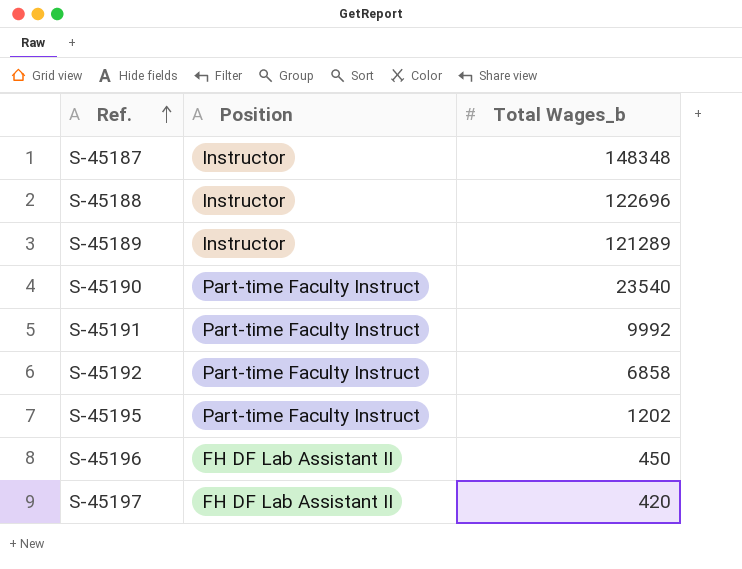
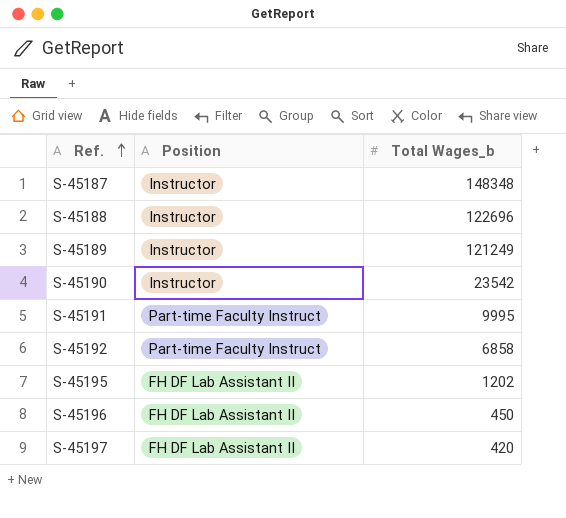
S-45189 | Total Wages_b: 121289 -> 121249
S-45190 | Position: Part-time Faculty Instruct -> Instructor
S-45190 | Total Wages_b: 23540 -> 23542
S-45191 | Total Wages_b: 9992 -> 9995
S-45195 | Position: Part-time Faculty Instruct -> FH DF Lab Assistant II

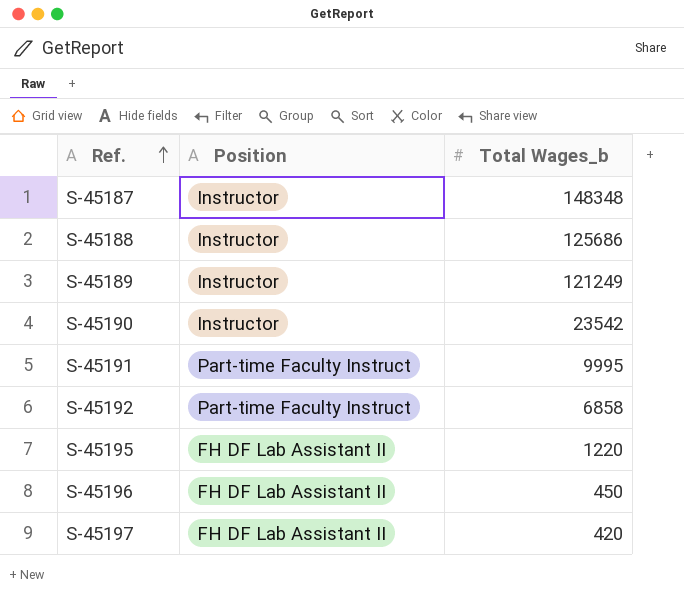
S-45188 | Total Wages_b: 122696 -> 125686
S-45195 | Total Wages_b: 1202 -> 1220

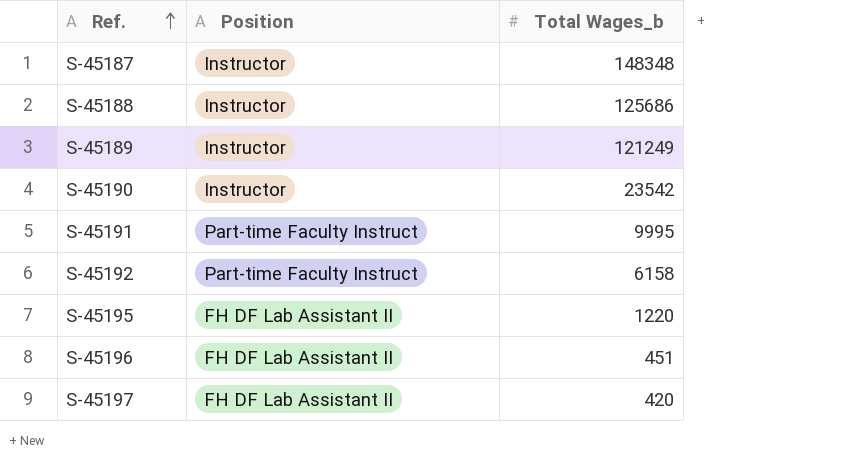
S-45192 | Total Wages_b: 6858 -> 6158
S-45196 | Total Wages_b: 450 -> 451

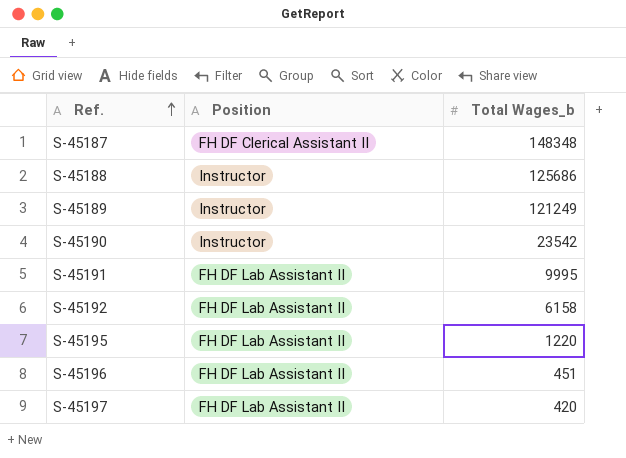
S-45187 | Position: Instructor -> FH DF Clerical Assistant II
S-45191 | Position: Part-time Faculty Instruct -> FH DF Lab Assistant II
S-45192 | Position: Part-time Faculty Instruct -> FH DF Lab Assistant II

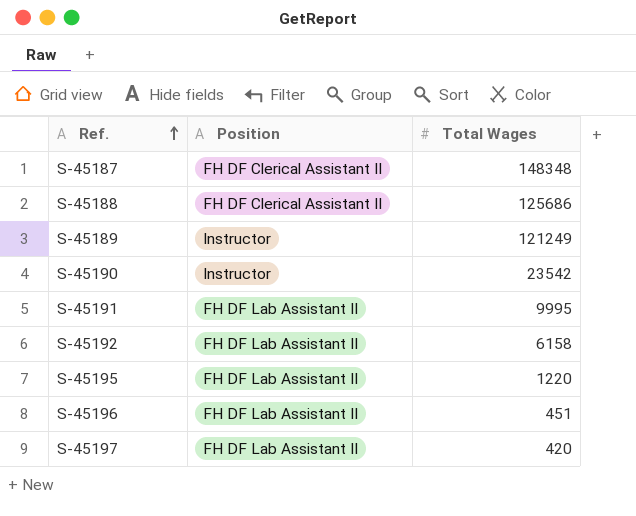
column name: Total Wages_b -> Total Wages
S-45188 | Position: Instructor -> FH DF Clerical Assistant II

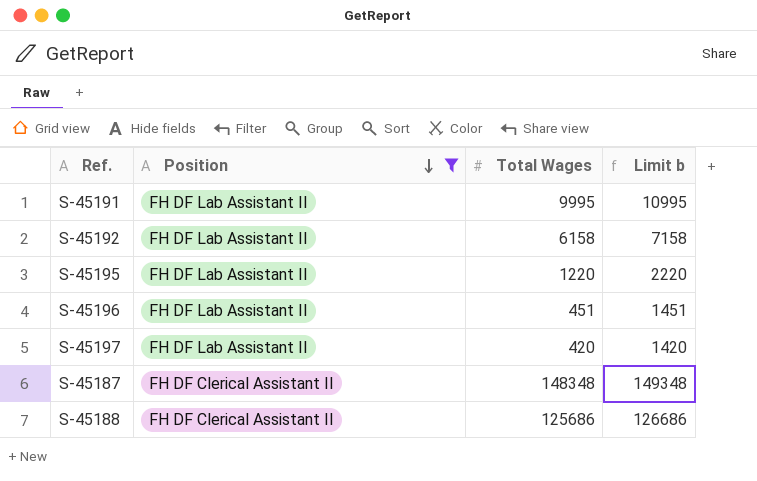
filter: none -> Position != Instructor
row order: Ref. ascending -> Position descending
column Limit b | formula: none -> [Total Wages] + 1000

